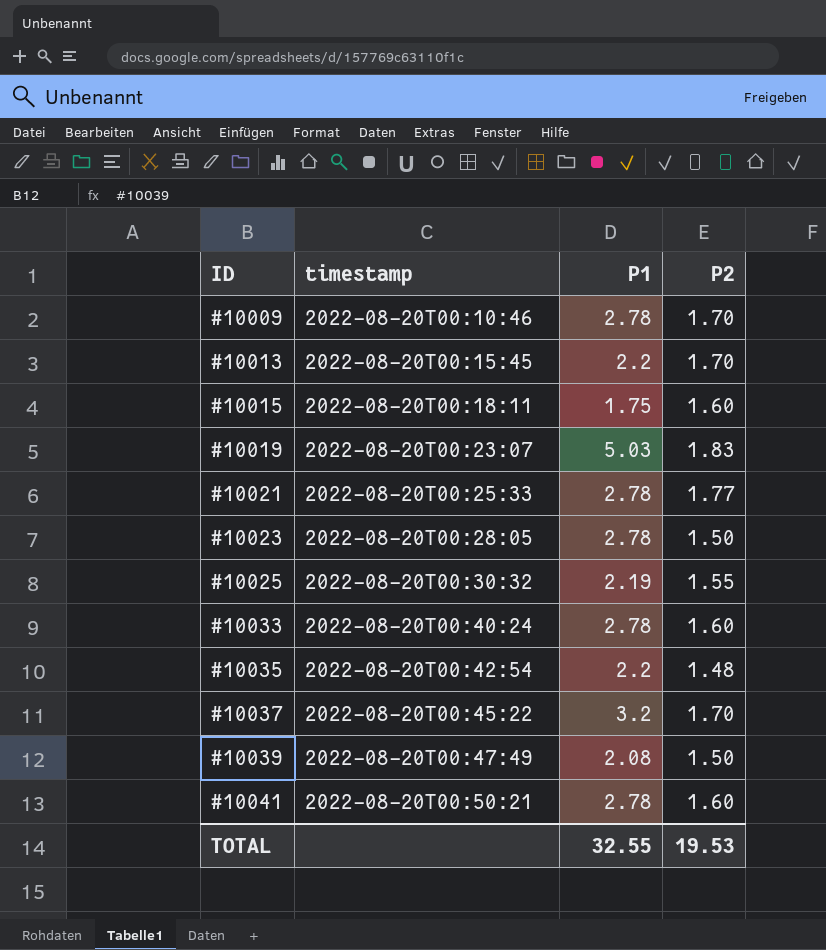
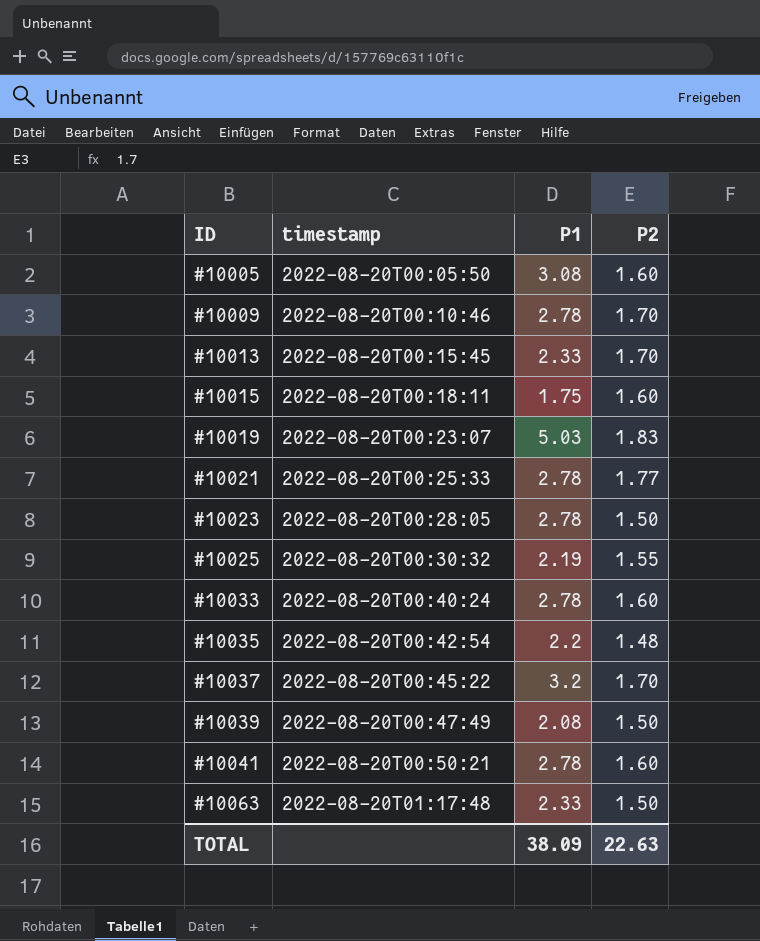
row #10005: none -> 2022-08-20T00:05:50 | 3.08 | 1.60
#10013 | P1: 2.2 -> 2.33
row #10063: none -> 2022-08-20T01:17:48 | 2.33 | 1.50
TOTAL | P1: 32.55 -> 38.09
TOTAL | P2: 19.53 -> 22.63

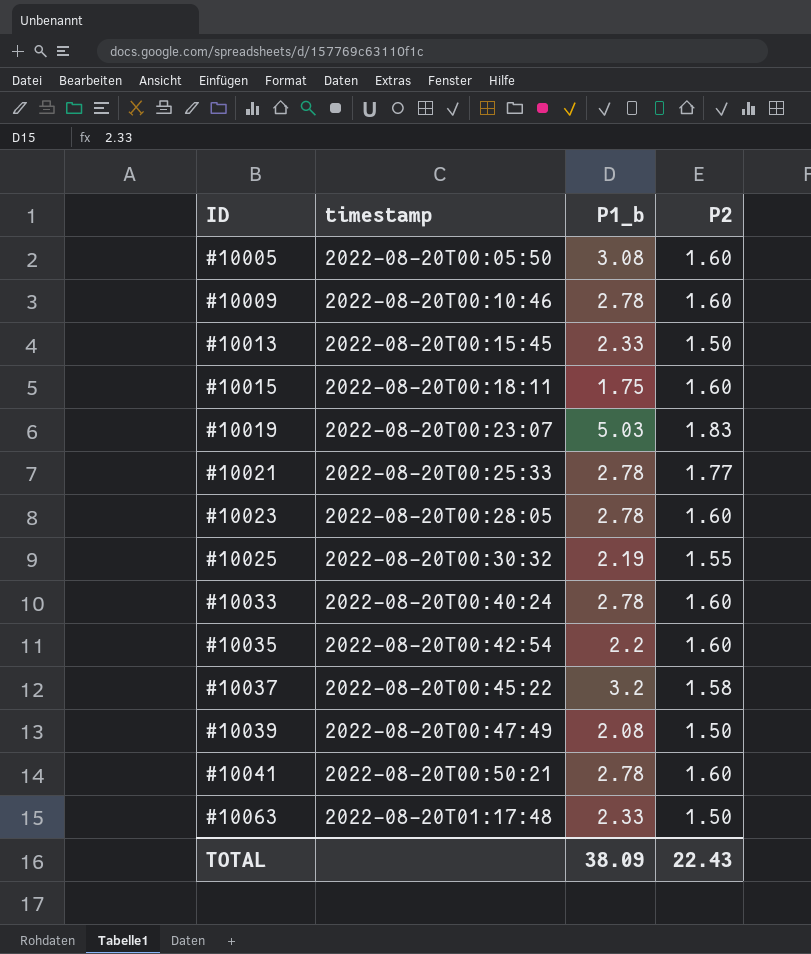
column name: P1 -> P1_b
#10009 | P2: 1.70 -> 1.60
#10013 | P2: 1.70 -> 1.50
#10023 | P2: 1.50 -> 1.60
#10035 | P2: 1.48 -> 1.60
#10037 | P2: 1.70 -> 1.58
TOTAL | P2: 22.63 -> 22.43

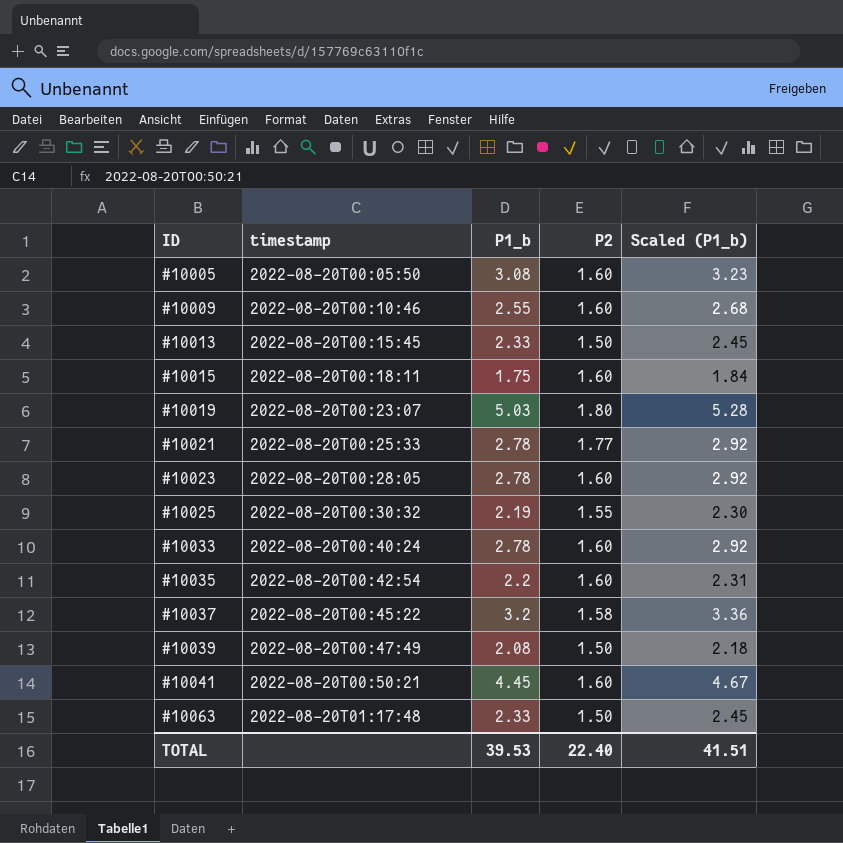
column Scaled (P1_b) | formula: none -> [P1_b] * 1.05
#10009 | P1_b: 2.78 -> 2.55
#10019 | P2: 1.83 -> 1.80
#10041 | P1_b: 2.78 -> 4.45
TOTAL | P1_b: 38.09 -> 39.53
TOTAL | P2: 22.43 -> 22.40

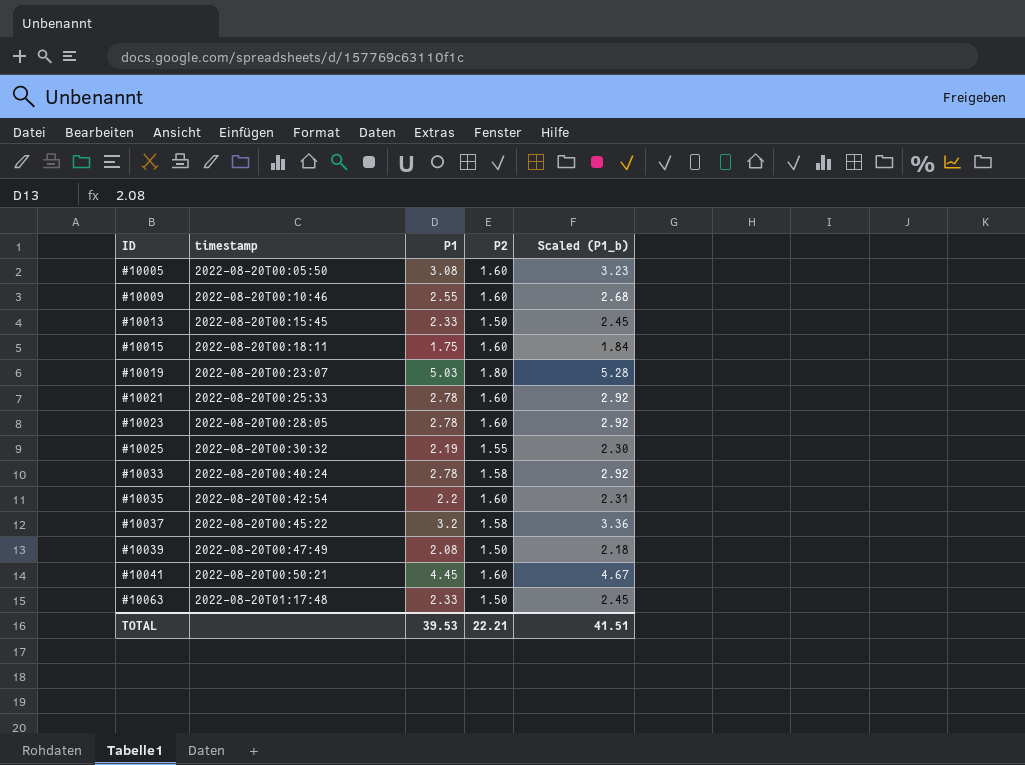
column name: P1_b -> P1
#10021 | P2: 1.77 -> 1.60
#10033 | P2: 1.60 -> 1.58
TOTAL | P2: 22.40 -> 22.21

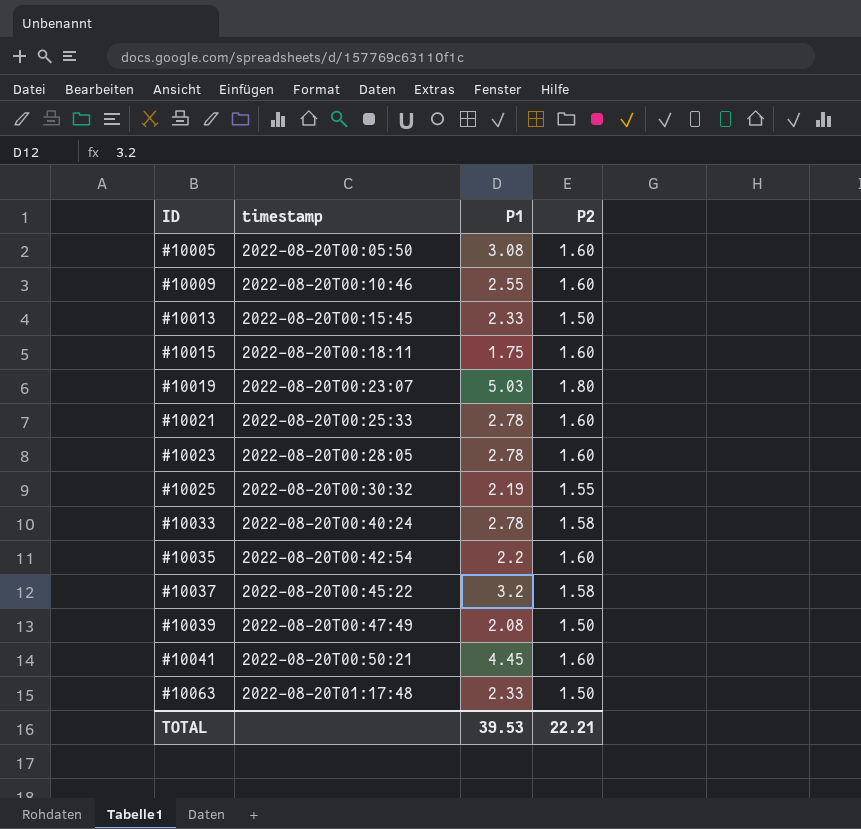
column Scaled (P1_b) | formula: [P1] * 1.05 -> none

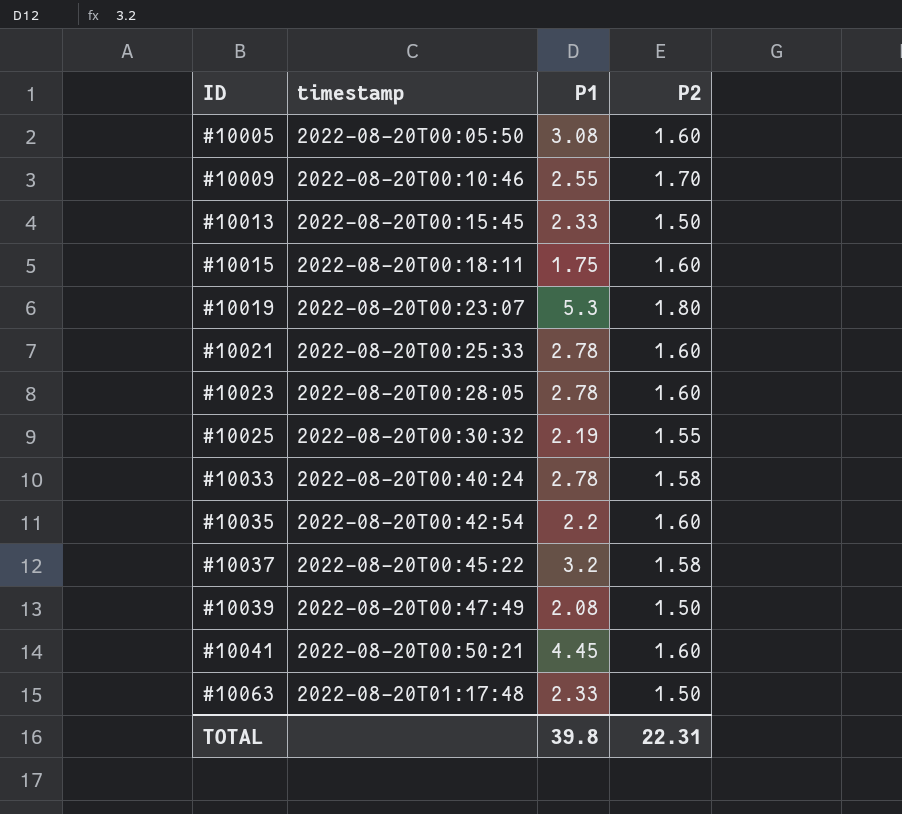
#10009 | P2: 1.60 -> 1.70
#10019 | P1: 5.03 -> 5.3
TOTAL | P1: 39.53 -> 39.8
TOTAL | P2: 22.21 -> 22.31

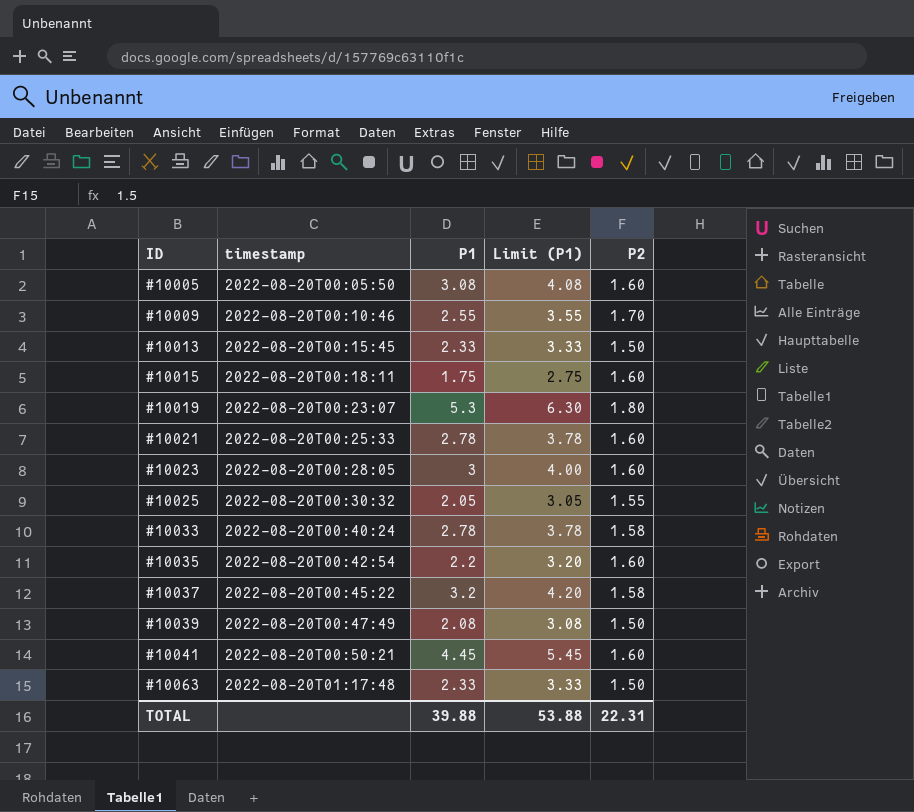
column Limit (P1) | formula: none -> [P1] + 1
#10023 | P1: 2.78 -> 3
#10025 | P1: 2.19 -> 2.05
TOTAL | P1: 39.8 -> 39.88

